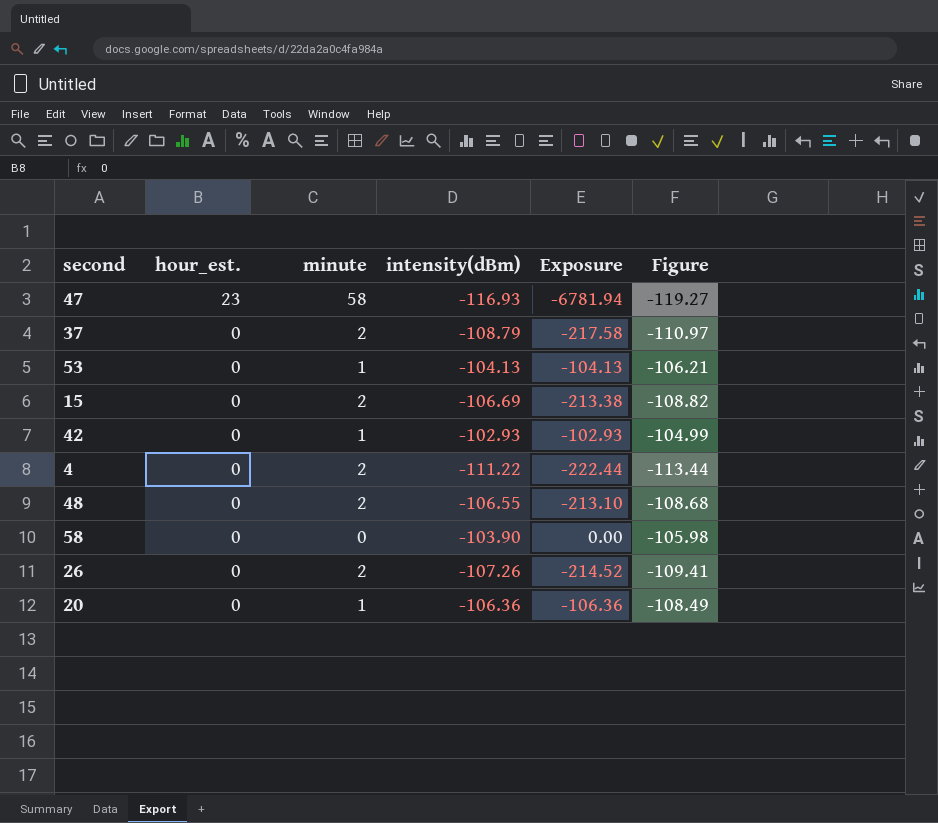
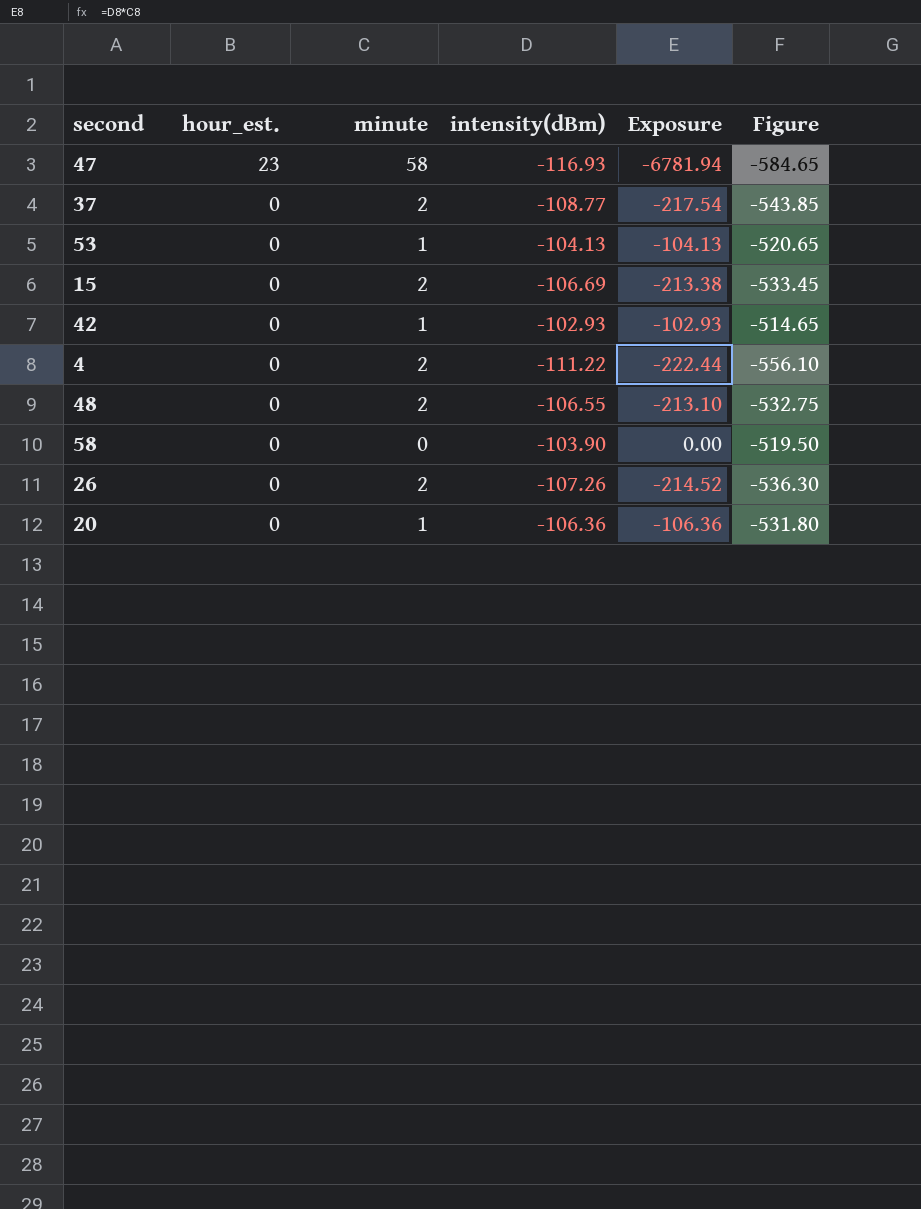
column Figure | formula: [intensity(dBm)] * 1.02 -> [intensity(dBm)] * 5
37 | intensity(dBm): -108.79 -> -108.77
37 | Exposure: -217.58 -> -217.54

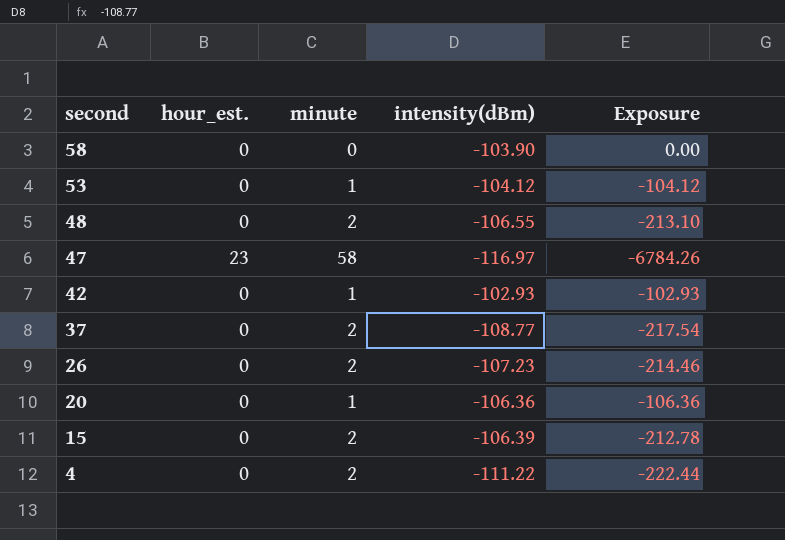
row order: hour_est. descending -> second descending
column Figure | formula: [intensity(dBm)] * 5 -> none
53 | intensity(dBm): -104.13 -> -104.12
53 | Exposure: -104.13 -> -104.12
47 | intensity(dBm): -116.93 -> -116.97
47 | Exposure: -6781.94 -> -6784.26
26 | intensity(dBm): -107.26 -> -107.23
26 | Exposure: -214.52 -> -214.46
15 | intensity(dBm): -106.69 -> -106.39
15 | Exposure: -213.38 -> -212.78

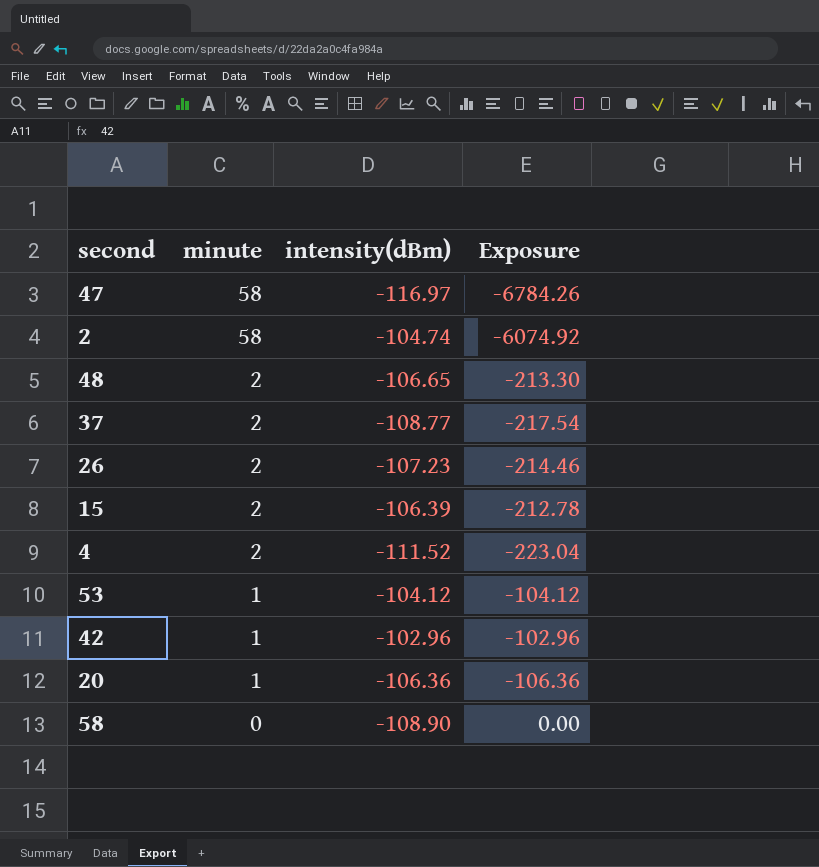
row order: second descending -> minute descending
column hour_est. | position: 2 -> none
row 2: none -> 58 | -104.74 | -6074.92
48 | intensity(dBm): -106.55 -> -106.65
48 | Exposure: -213.10 -> -213.30
4 | intensity(dBm): -111.22 -> -111.52
4 | Exposure: -222.44 -> -223.04
42 | intensity(dBm): -102.93 -> -102.96
42 | Exposure: -102.93 -> -102.96
58 | intensity(dBm): -103.90 -> -108.90

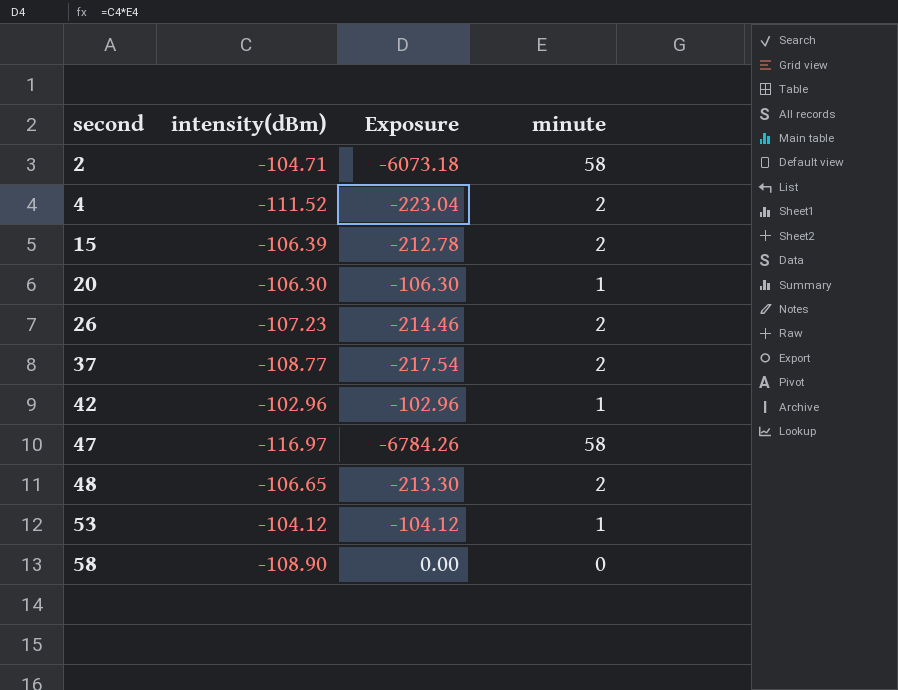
row order: minute descending -> second ascending
column minute | position: 2 -> 4
2 | intensity(dBm): -104.74 -> -104.71
2 | Exposure: -6074.92 -> -6073.18
20 | intensity(dBm): -106.36 -> -106.30
20 | Exposure: -106.36 -> -106.30

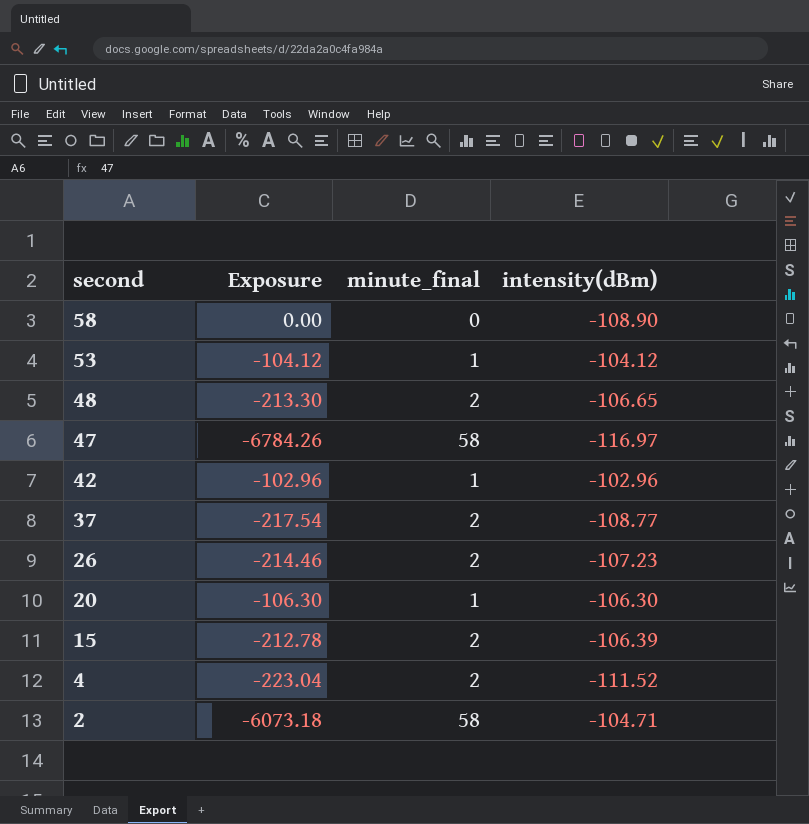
row order: second ascending -> second descending
column name: minute -> minute_final
column intensity(dBm) | position: 2 -> 4

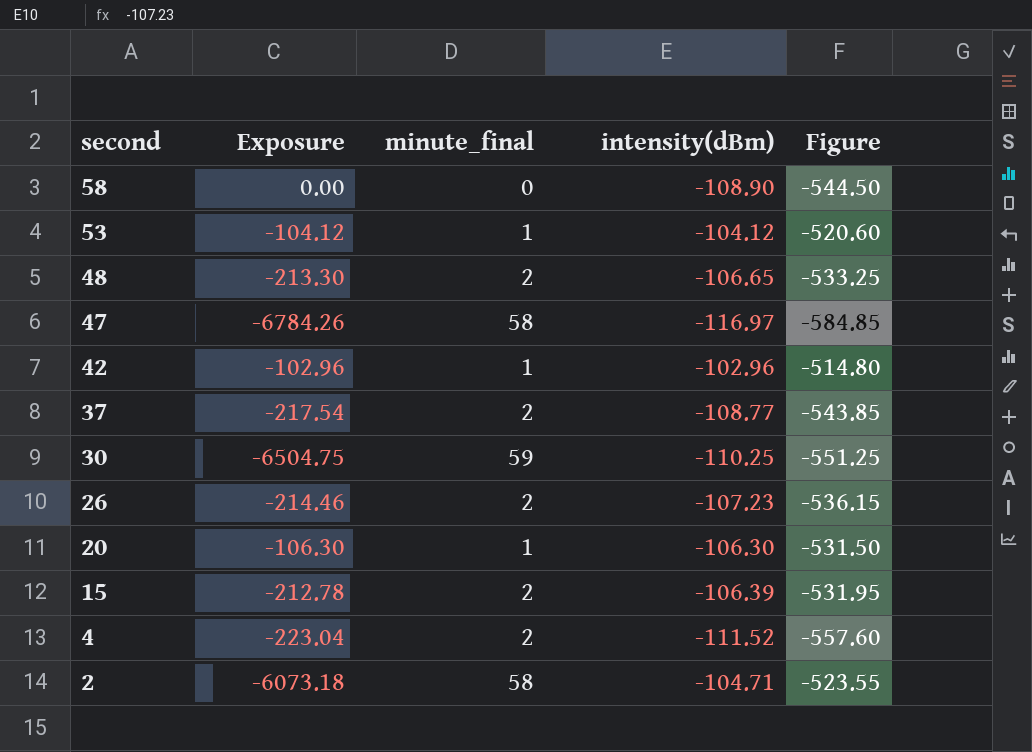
column Figure | formula: none -> [intensity(dBm)] * 5
row 30: none -> -6504.75 | 59 | -110.25 | -551.25

